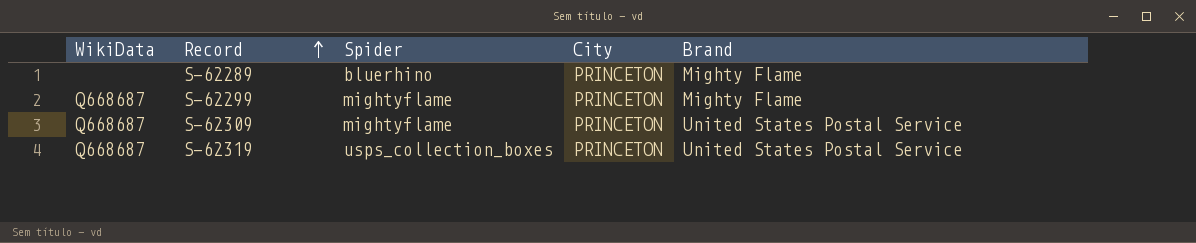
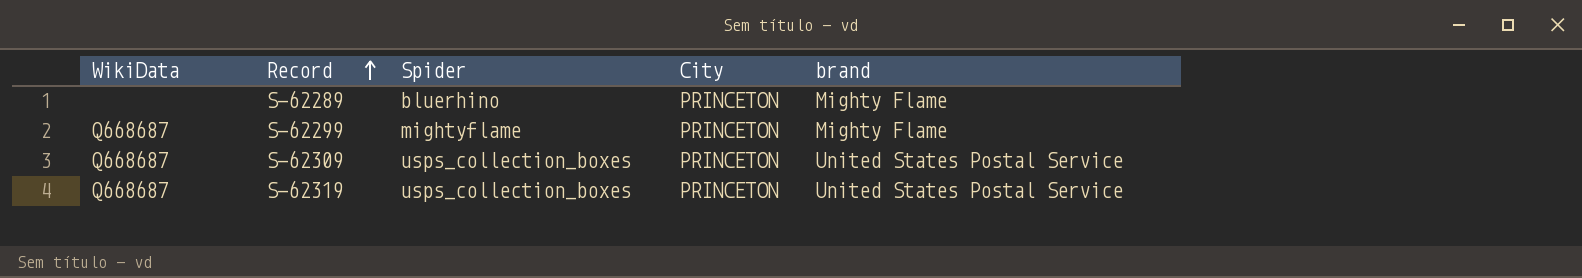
column name: Brand -> brand
S-62309 | Spider: mightyflame -> usps_collection_boxes

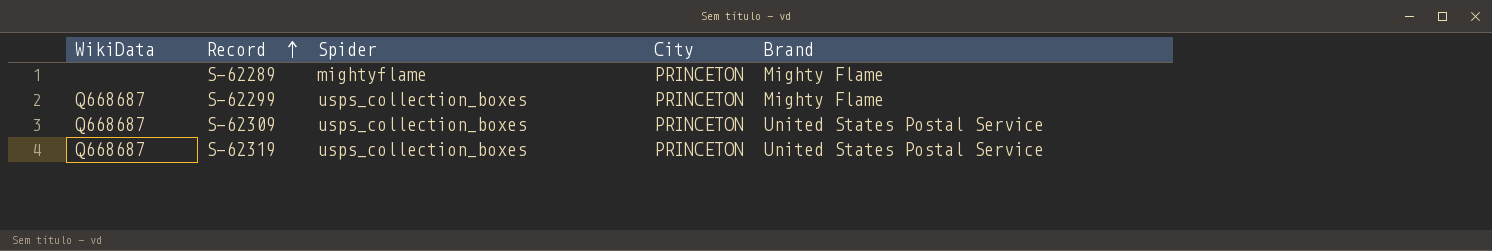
column name: brand -> Brand
S-62289 | Spider: bluerhino -> mightyflame
S-62299 | Spider: mightyflame -> usps_collection_boxes

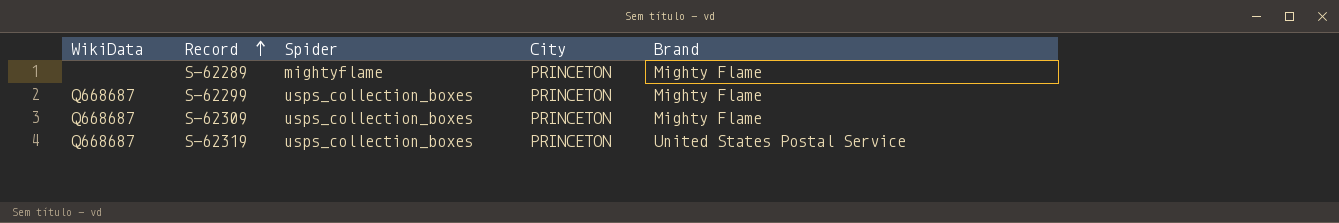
S-62309 | Brand: United States Postal Service -> Mighty Flame

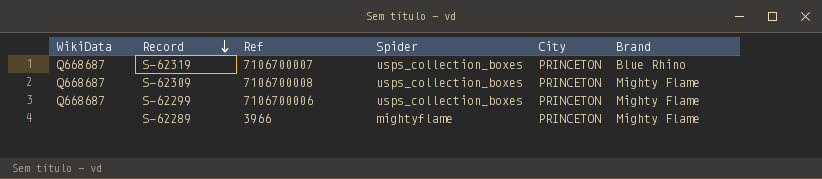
row order: Record ascending -> Record descending
column Ref | position: none -> 3
S-62319 | Brand: United States Postal Service -> Blue Rhino

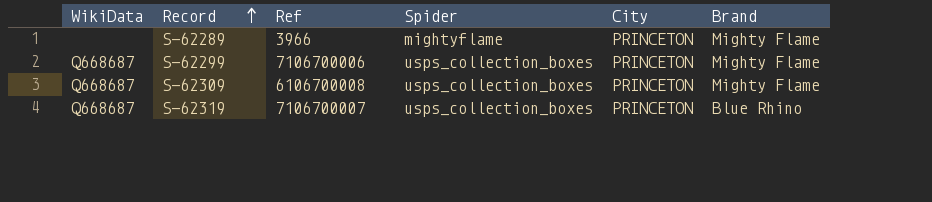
row order: Record descending -> Record ascending
S-62309 | Ref: 7106700008 -> 6106700008

